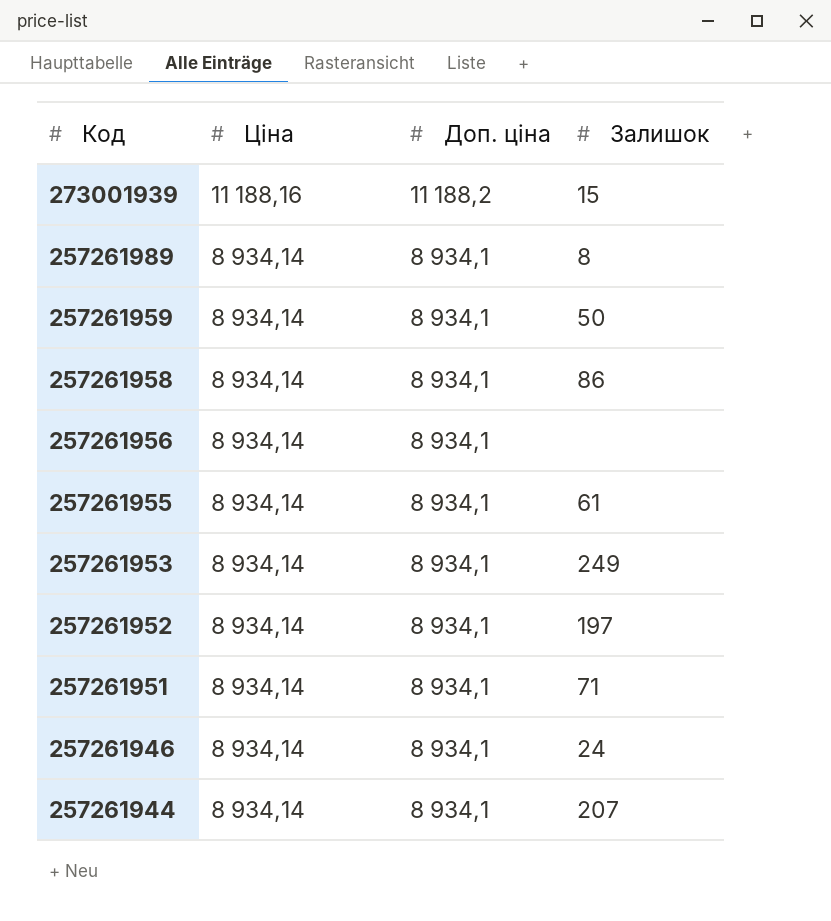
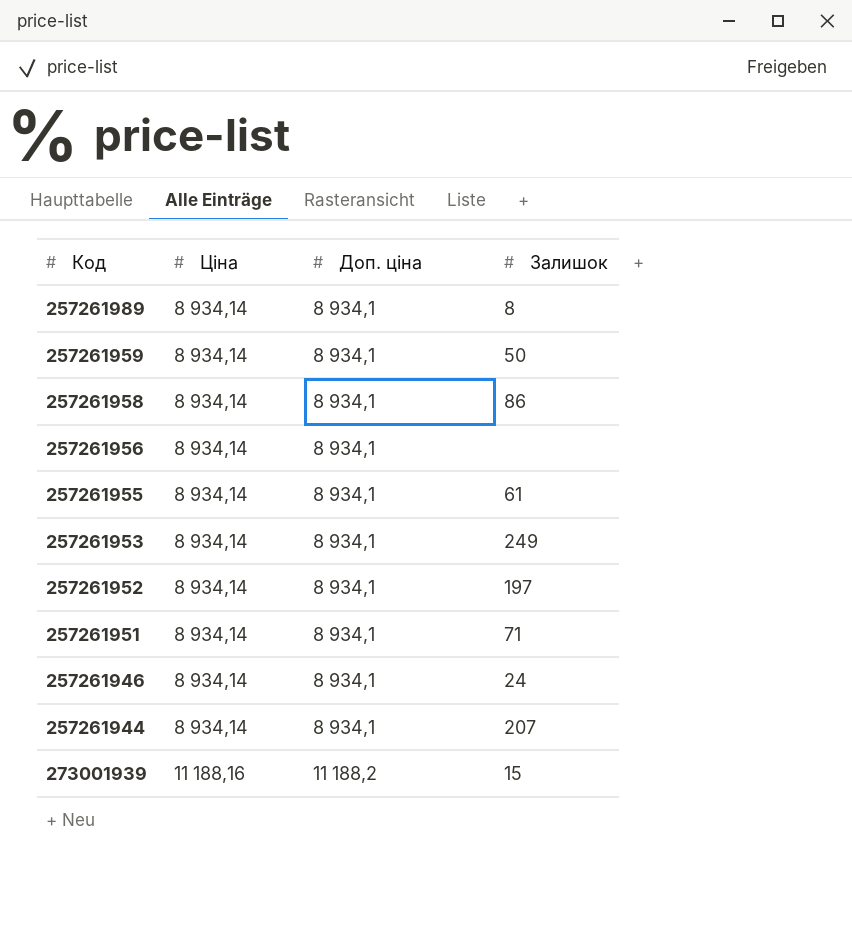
row order: Код descending -> Ціна ascending

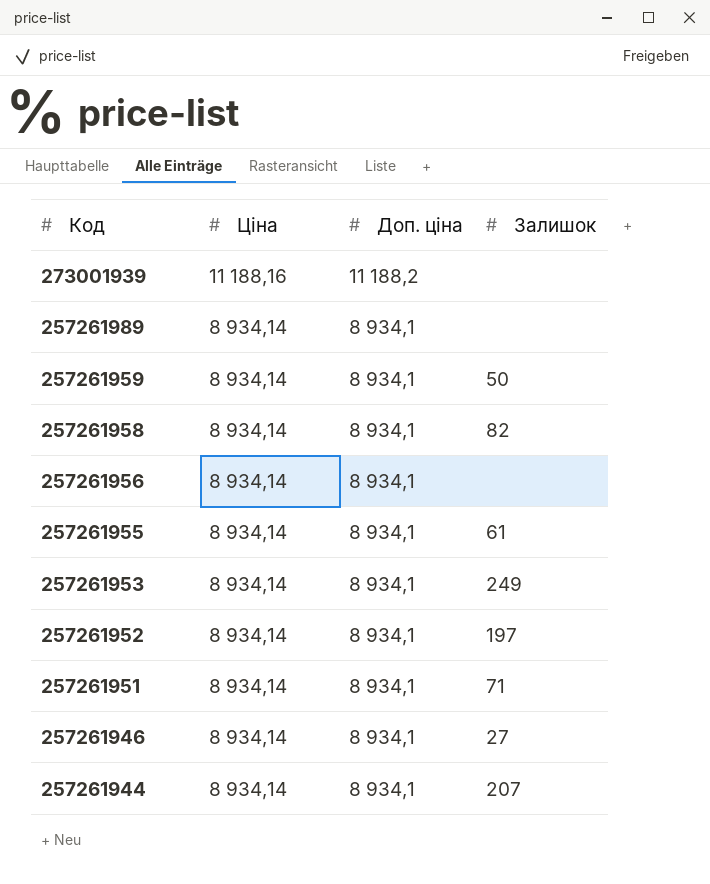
row order: Ціна ascending -> Код descending
273001939 | Залишок: 15 -> none
257261989 | Залишок: 8 -> none
257261958 | Залишок: 86 -> 82
257261946 | Залишок: 24 -> 27

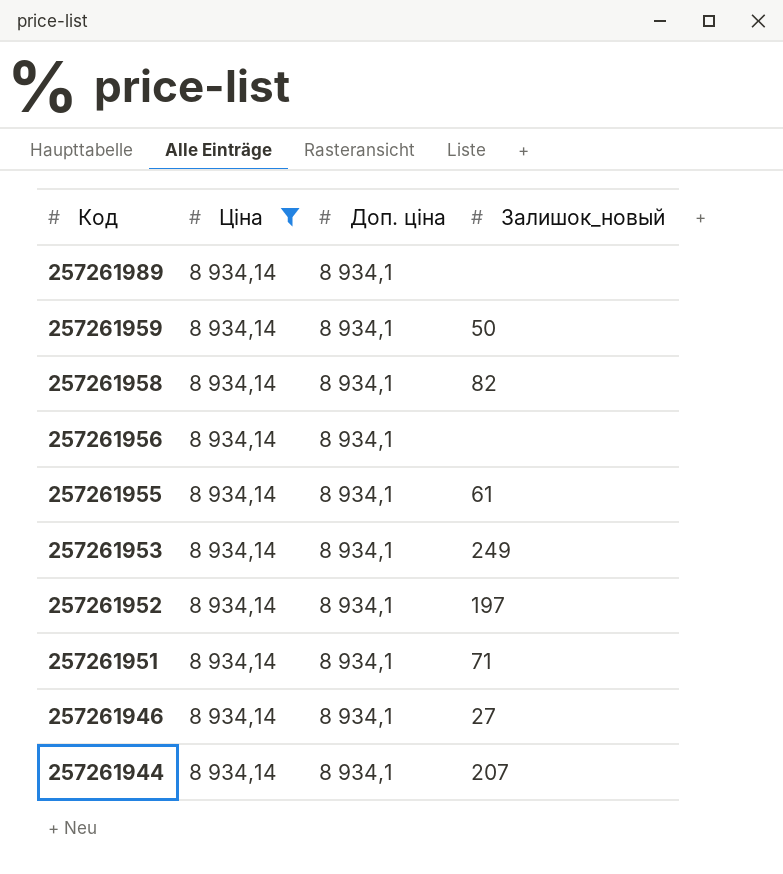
filter: none -> Ціна = 8 934,14
column name: Залишок -> Залишок_новый

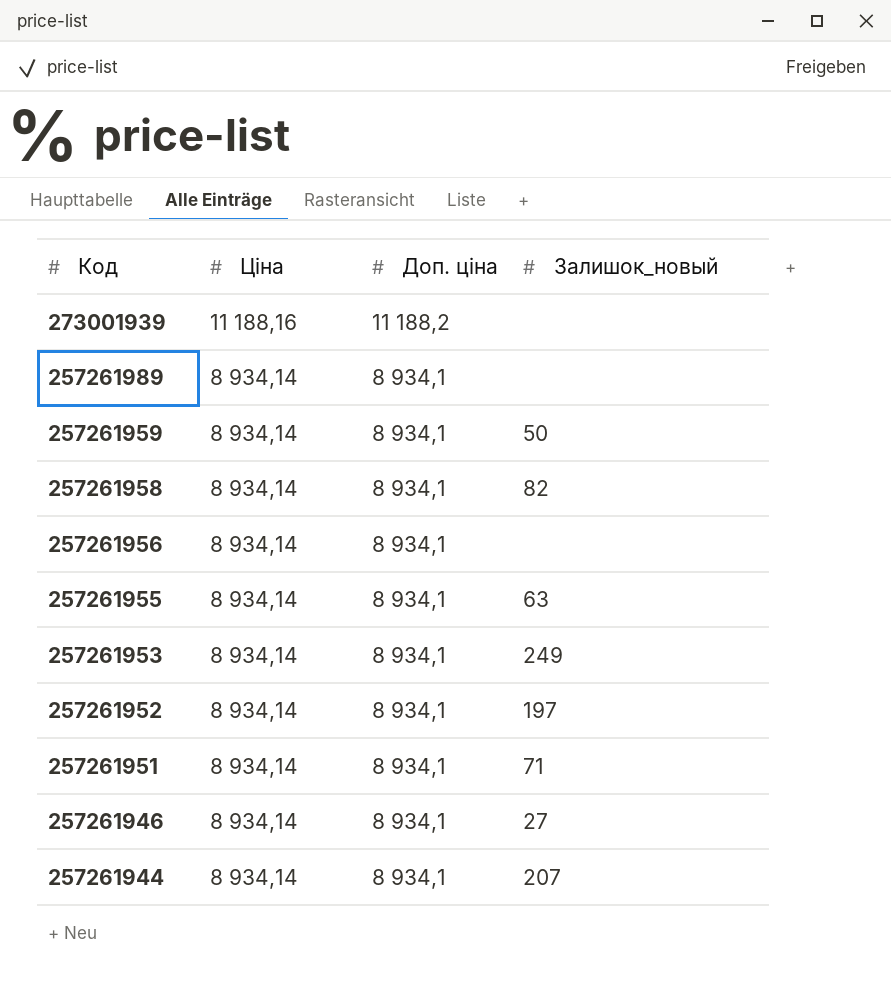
filter: Ціна = 8 934,14 -> none
257261955 | Залишок_новый: 61 -> 63

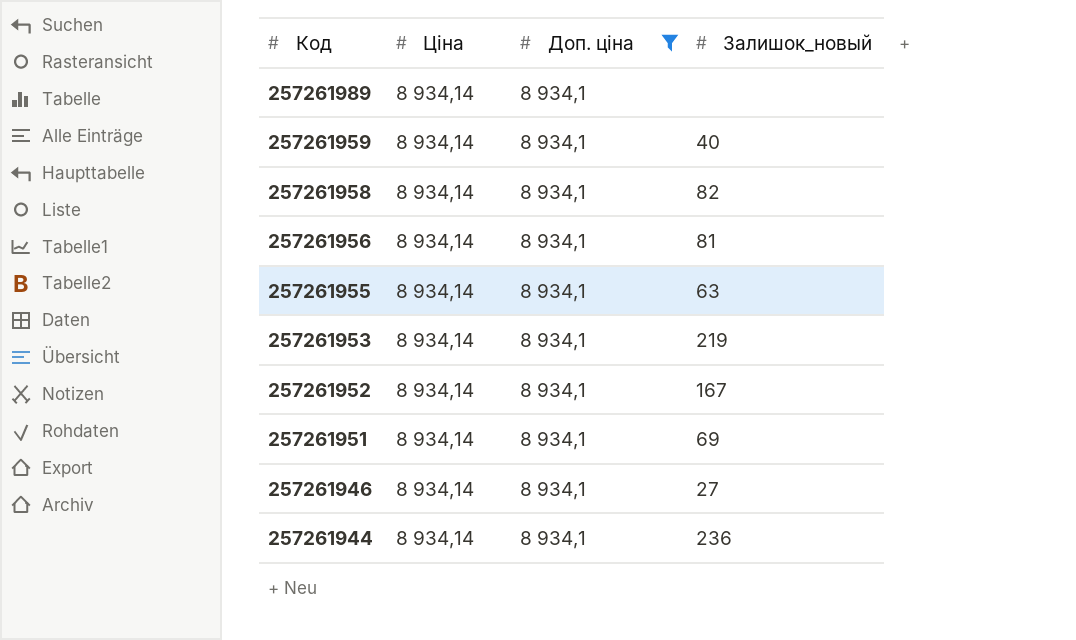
filter: none -> Доп. ціна = 8 934,1
257261959 | Залишок_новый: 50 -> 40
257261956 | Залишок_новый: none -> 81
257261953 | Залишок_новый: 249 -> 219
257261952 | Залишок_новый: 197 -> 167
257261951 | Залишок_новый: 71 -> 69
257261944 | Залишок_новый: 207 -> 236

